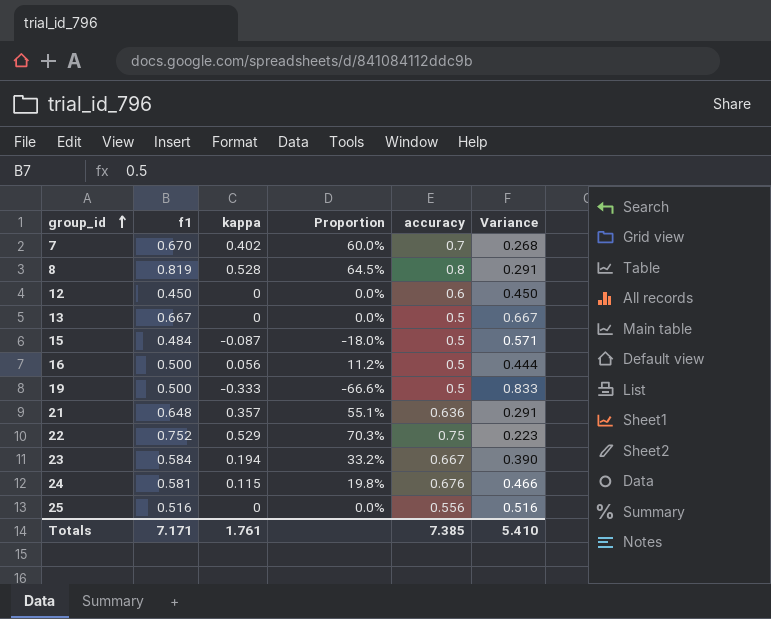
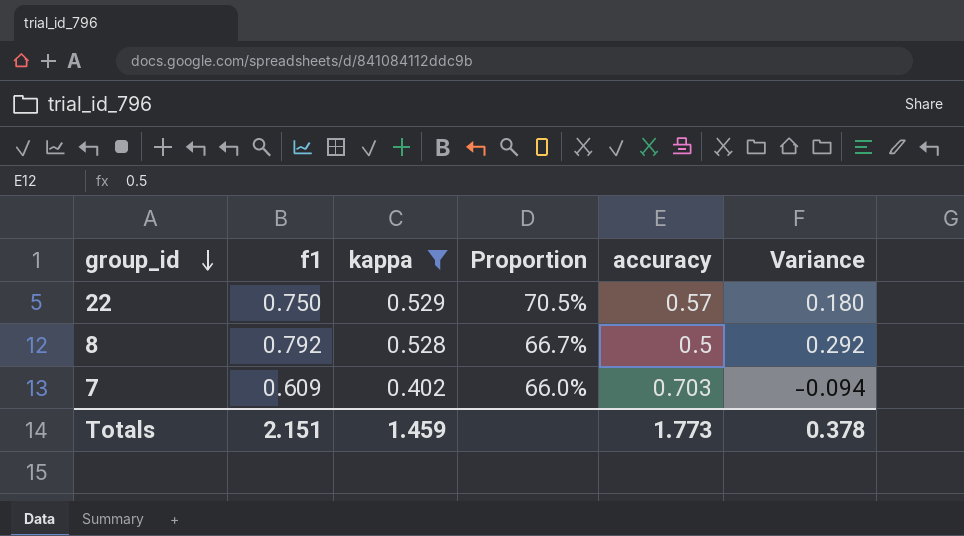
filter: none -> kappa >= 0.402
row order: group_id ascending -> group_id descending
column Variance | formula: [f1] - [kappa] -> [f1] - [accuracy]
22 | f1: 0.752 -> 0.750
22 | Proportion: 70.3% -> 70.5%
22 | accuracy: 0.75 -> 0.57
8 | f1: 0.819 -> 0.792
8 | Proportion: 64.5% -> 66.7%
8 | accuracy: 0.8 -> 0.5
7 | f1: 0.670 -> 0.609
7 | Proportion: 60.0% -> 66.0%
7 | accuracy: 0.7 -> 0.703
Totals | f1: 7.171 -> 2.151
Totals | kappa: 1.761 -> 1.459
Totals | accuracy: 7.385 -> 1.773
Totals | Variance: 5.410 -> 0.378

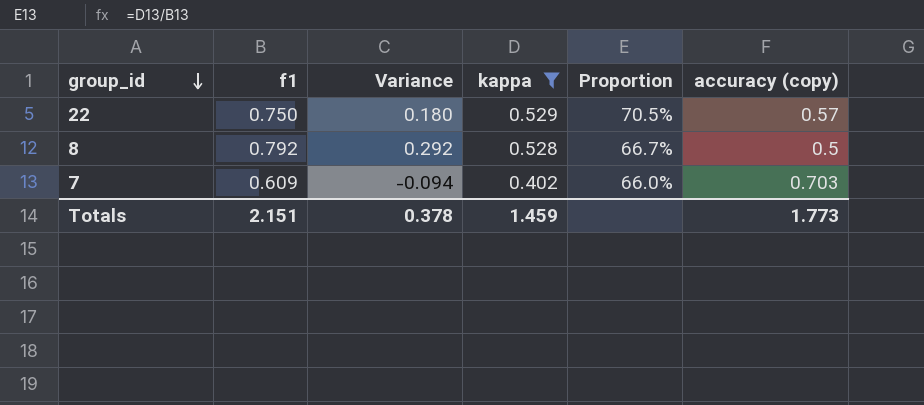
column Variance | position: 6 -> 3
column name: accuracy -> accuracy (copy)

